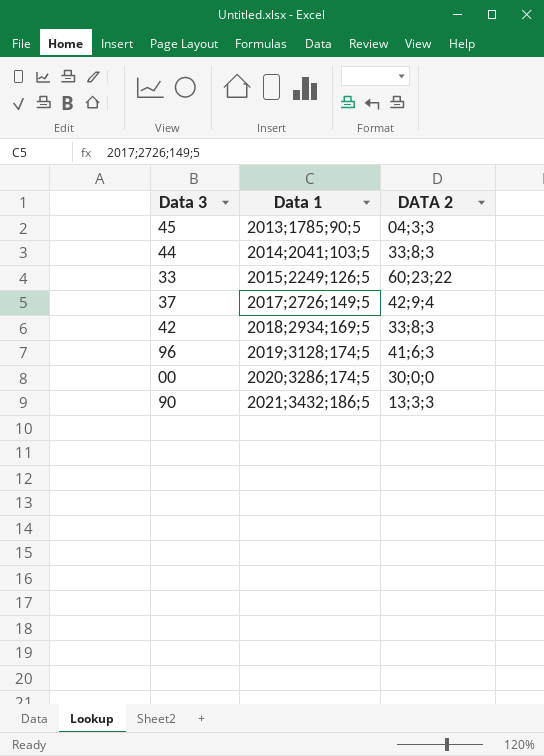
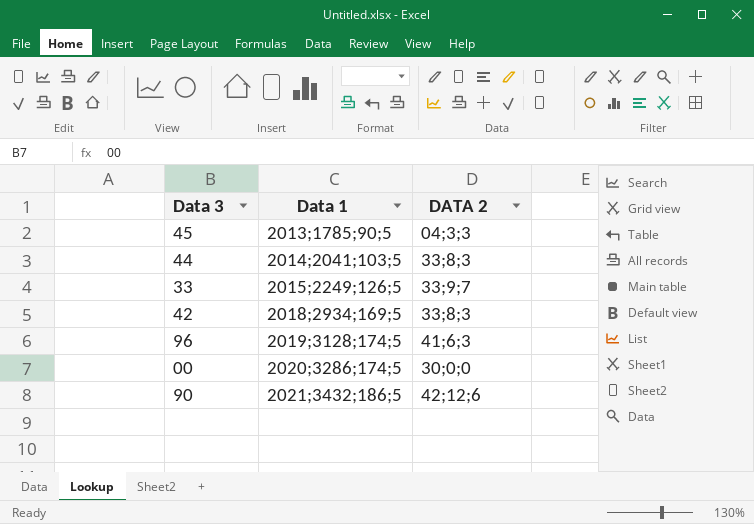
row 37: 2017;2726;149;5 | 42;9;4 -> none
33 | DATA 2: 60;23;22 -> 33;9;7
90 | DATA 2: 13;3;3 -> 42;12;6

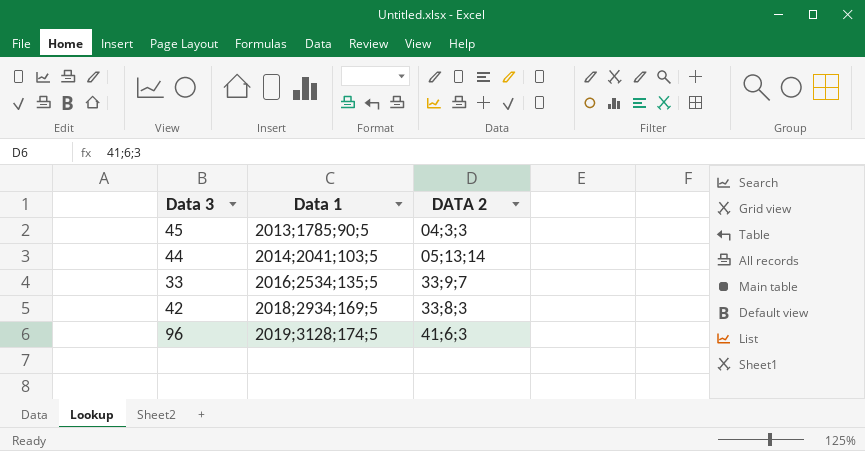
row 00: 2020;3286;174;5 | 30;0;0 -> none
row 90: 2021;3432;186;5 | 42;12;6 -> none
44 | DATA 2: 33;8;3 -> 05;13;14
33 | Data 1: 2015;2249;126;5 -> 2016;2534;135;5

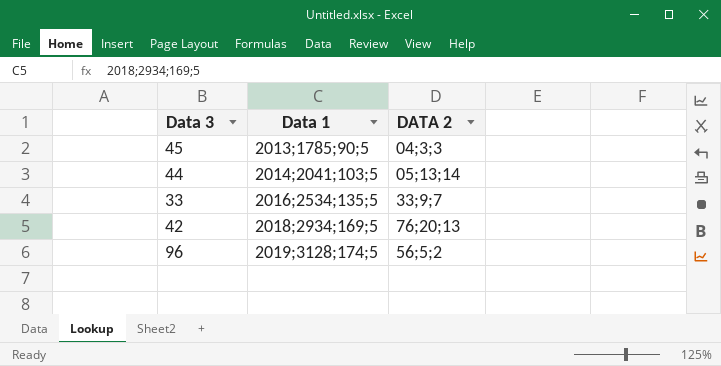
42 | DATA 2: 33;8;3 -> 76;20;13
96 | DATA 2: 41;6;3 -> 56;5;2

